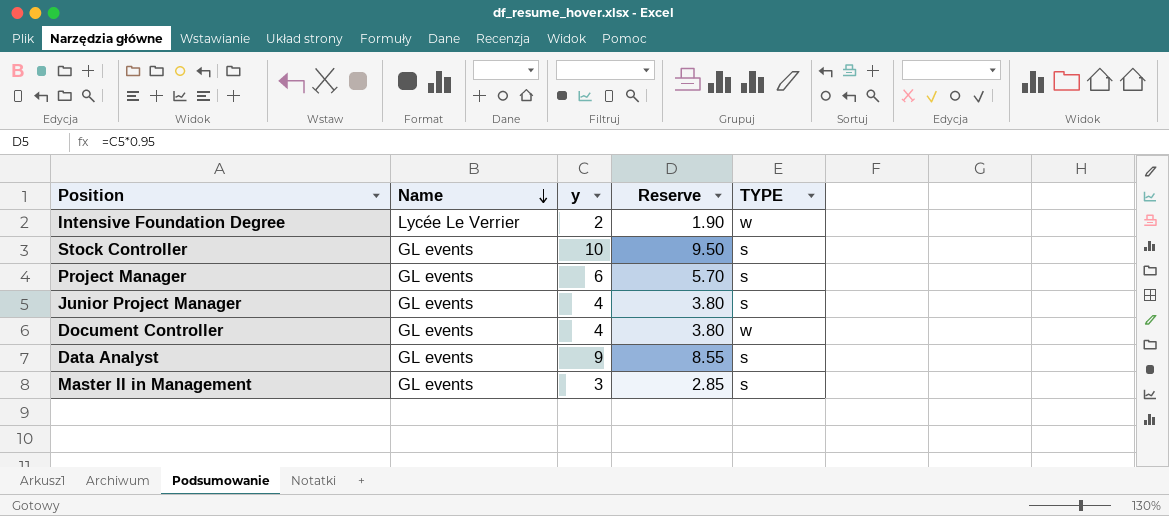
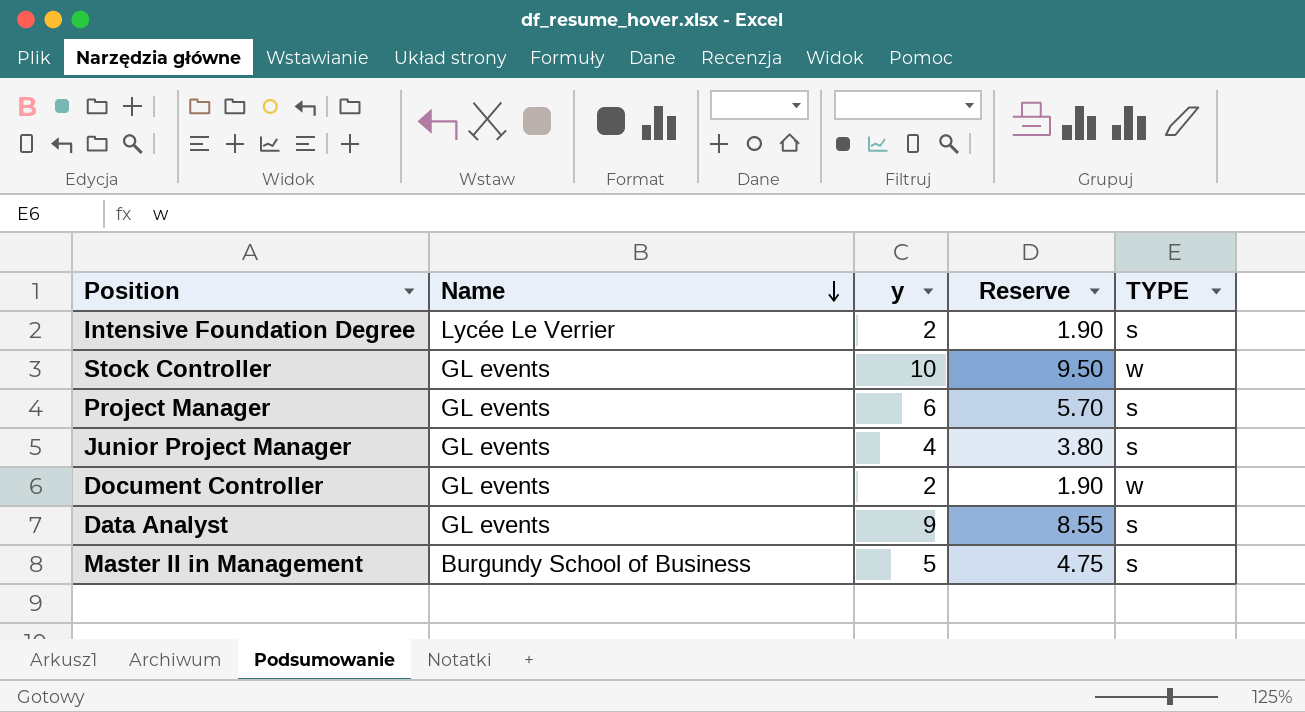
Intensive Foundation Degree | TYPE: w -> s
Stock Controller | TYPE: s -> w
Document Controller | y: 4 -> 2
Document Controller | Reserve: 3.80 -> 1.90
Master II in Management | Name: GL events -> Burgundy School of Business
Master II in Management | y: 3 -> 5
Master II in Management | Reserve: 2.85 -> 4.75

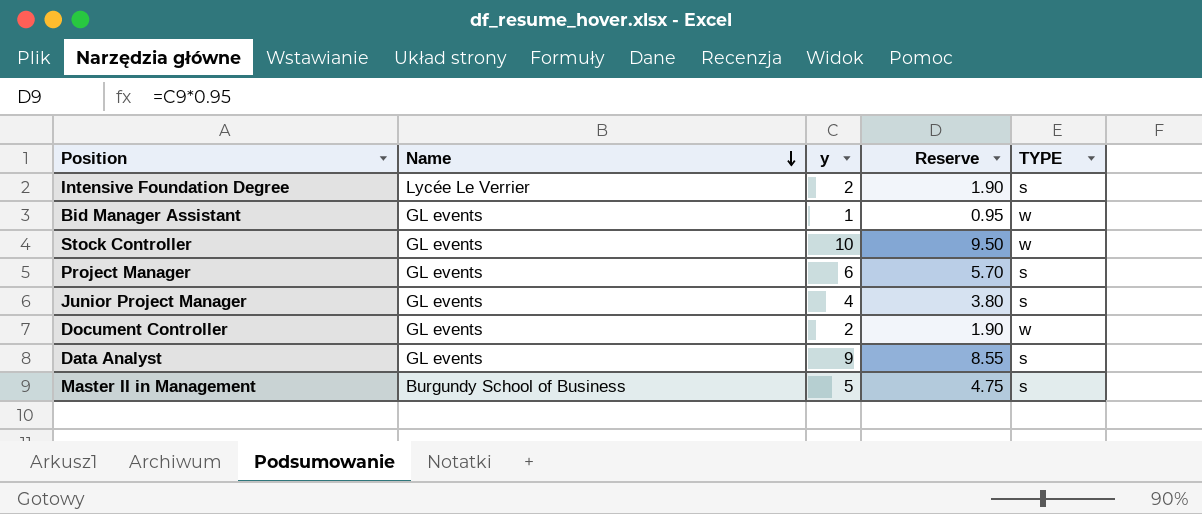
row Bid Manager Assistant: none -> GL events | 1 | 0.95 | w

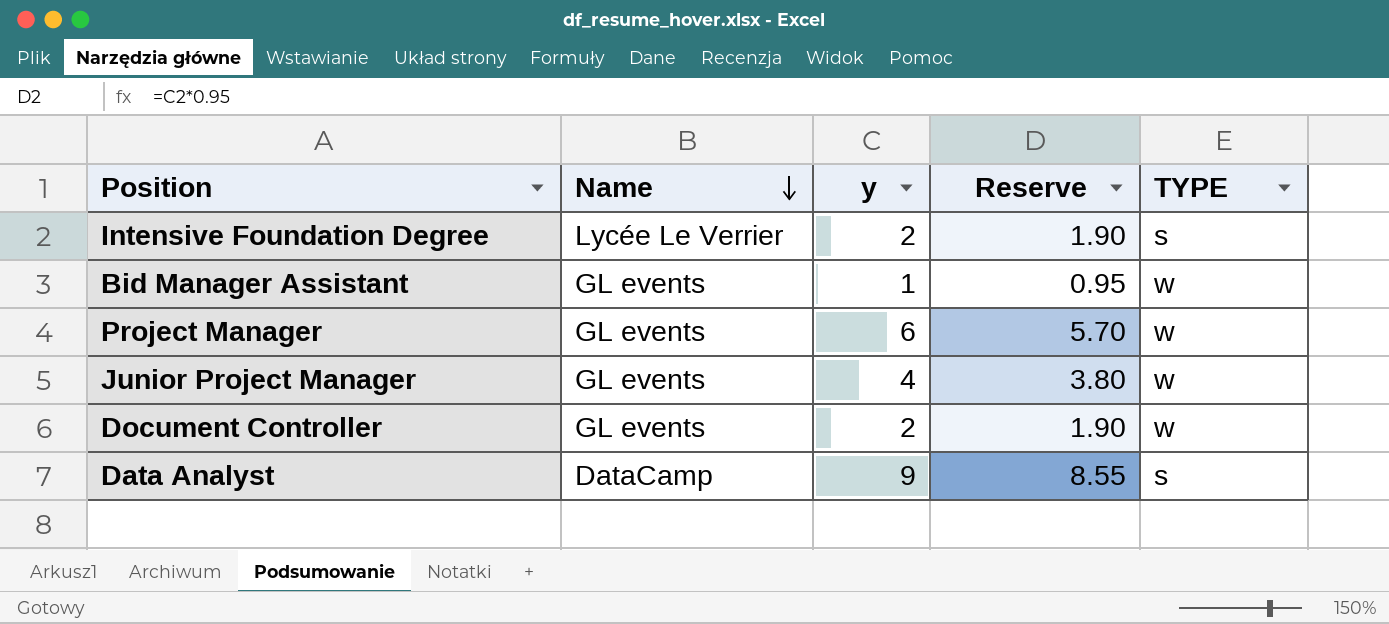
row Stock Controller: GL events | 10 | 9.50 | w -> none
row Master II in Management: Burgundy School of Business | 5 | 4.75 | s -> none
Project Manager | TYPE: s -> w
Junior Project Manager | TYPE: s -> w
Data Analyst | Name: GL events -> DataCamp

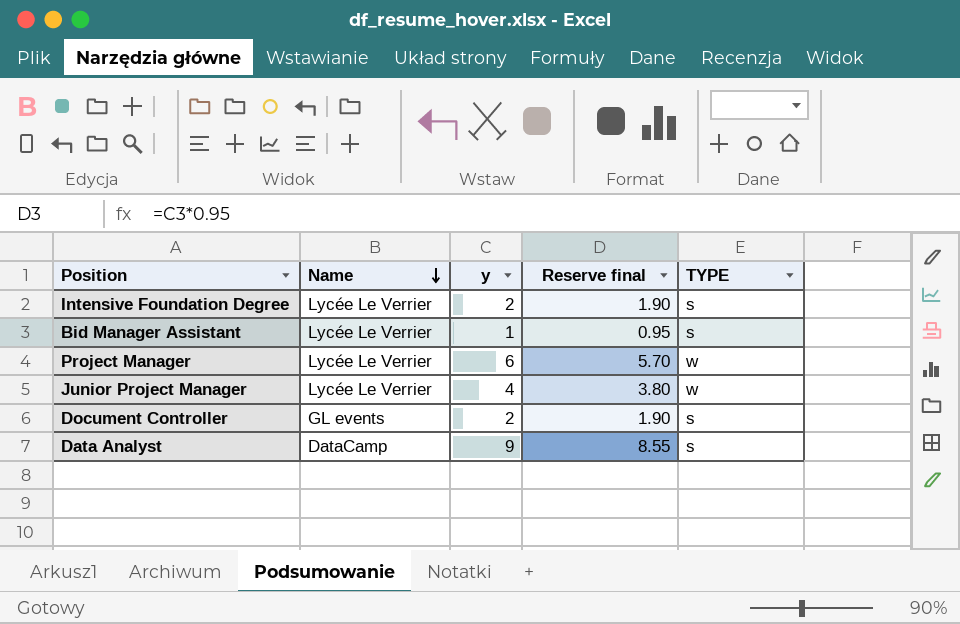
column name: Reserve -> Reserve final
Bid Manager Assistant | Name: GL events -> Lycée Le Verrier
Bid Manager Assistant | TYPE: w -> s
Project Manager | Name: GL events -> Lycée Le Verrier
Junior Project Manager | Name: GL events -> Lycée Le Verrier
Document Controller | TYPE: w -> s

